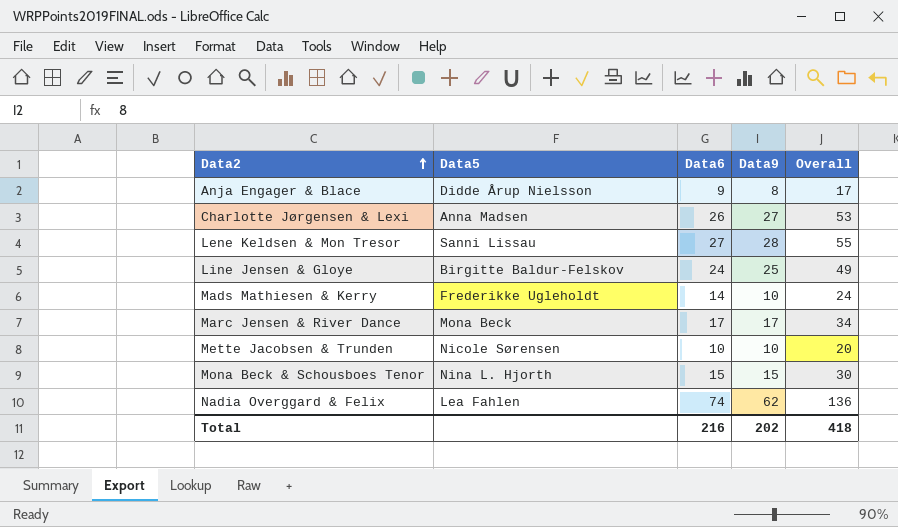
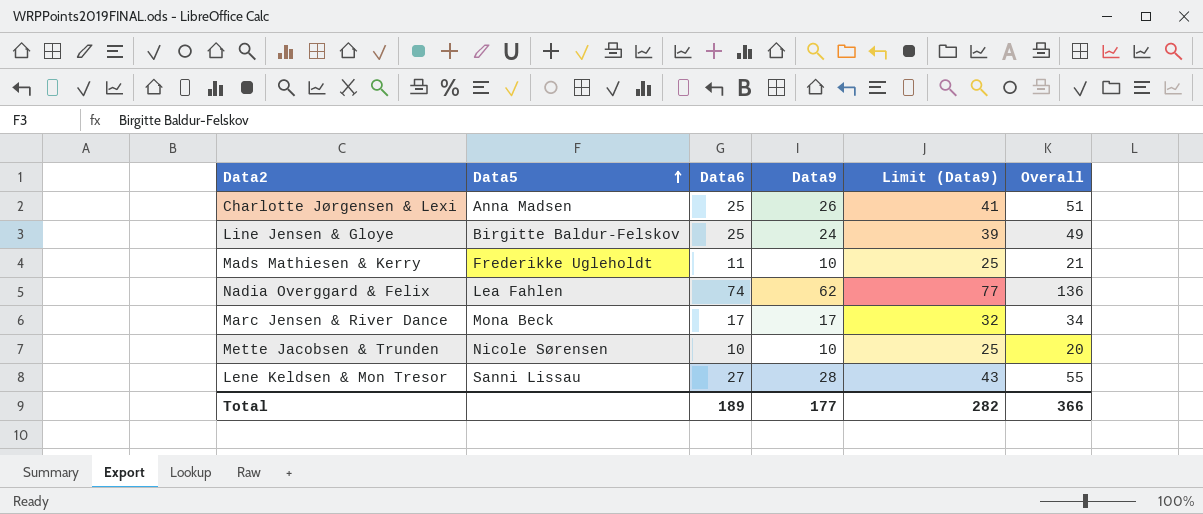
row order: Data2 ascending -> Data5 ascending
column Limit (Data9) | formula: none -> [Data9] + 15
row Anja Engager & Blace: Didde Årup Nielsson | 9 | 8 | 17 -> none
row Mona Beck & Schousboes Tenor: Nina L. Hjorth | 15 | 15 | 30 -> none
Charlotte Jørgensen & Lexi | Data6: 26 -> 25
Charlotte Jørgensen & Lexi | Data9: 27 -> 26
Charlotte Jørgensen & Lexi | Overall: 53 -> 51
Line Jensen & Gloye | Data6: 24 -> 25
Line Jensen & Gloye | Data9: 25 -> 24
Mads Mathiesen & Kerry | Data6: 14 -> 11
Mads Mathiesen & Kerry | Overall: 24 -> 21
Total | Data6: 216 -> 189
Total | Data9: 202 -> 177
Total | Overall: 418 -> 366

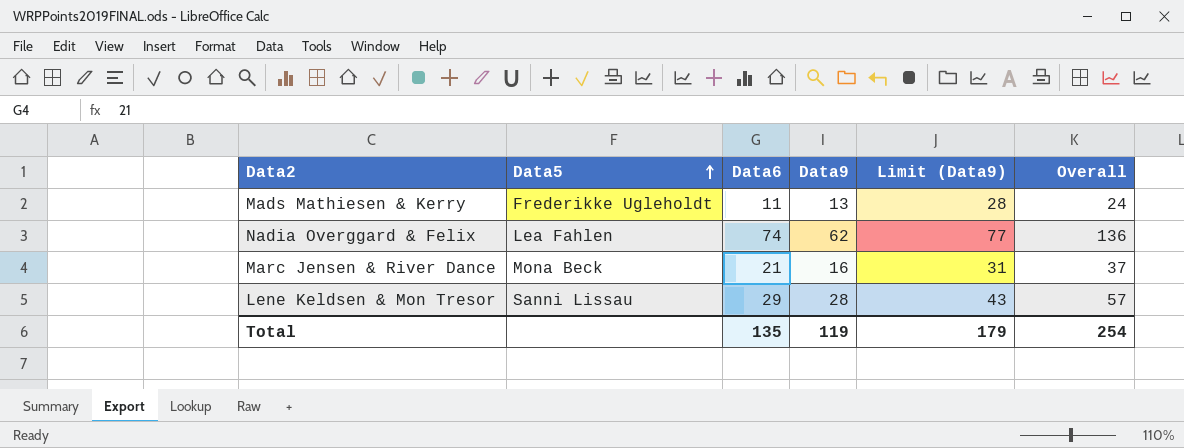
row Charlotte Jørgensen & Lexi: Anna Madsen | 25 | 26 | 41 | 51 -> none
row Line Jensen & Gloye: Birgitte Baldur-Felskov | 25 | 24 | 39 | 49 -> none
row Mette Jacobsen & Trunden: Nicole Sørensen | 10 | 10 | 25 | 20 -> none
Mads Mathiesen & Kerry | Data9: 10 -> 13
Mads Mathiesen & Kerry | Limit (Data9): 25 -> 28
Mads Mathiesen & Kerry | Overall: 21 -> 24
Marc Jensen & River Dance | Data6: 17 -> 21
Marc Jensen & River Dance | Data9: 17 -> 16
Marc Jensen & River Dance | Limit (Data9): 32 -> 31
Marc Jensen & River Dance | Overall: 34 -> 37
Lene Keldsen & Mon Tresor | Data6: 27 -> 29
Lene Keldsen & Mon Tresor | Overall: 55 -> 57
Total | Data6: 189 -> 135
Total | Data9: 177 -> 119
Total | Limit (Data9): 282 -> 179
Total | Overall: 366 -> 254

